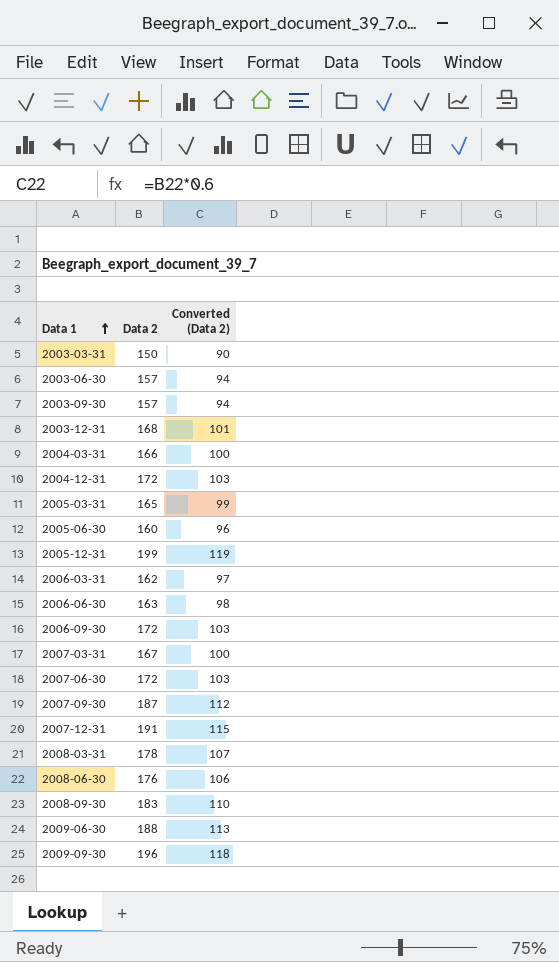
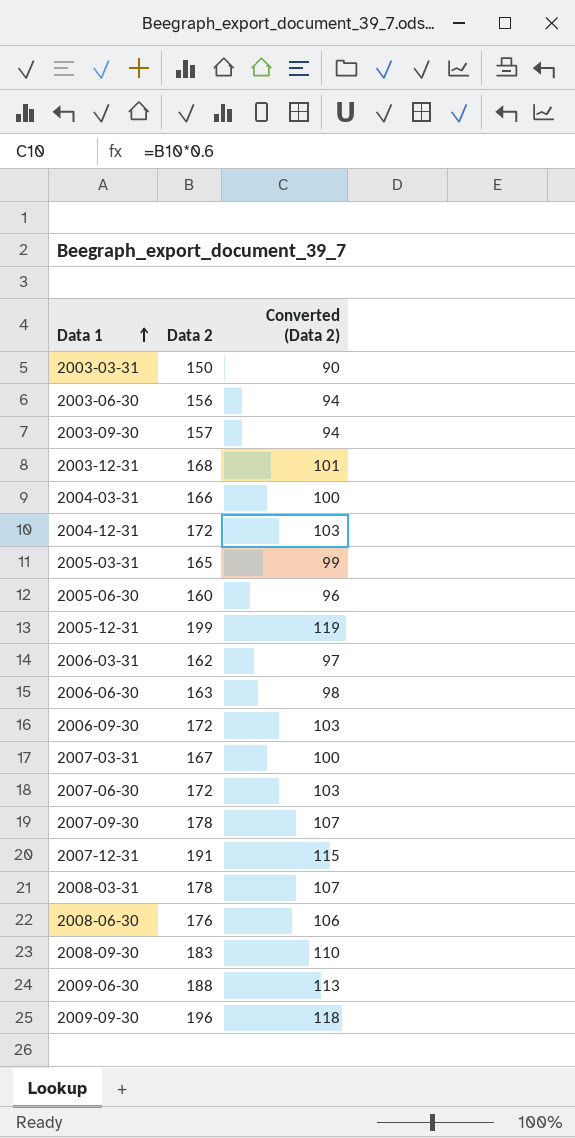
2003-06-30 | Data 2: 157 -> 156
2007-09-30 | Data 2: 187 -> 178
2007-09-30 | Converted (Data 2): 112 -> 107

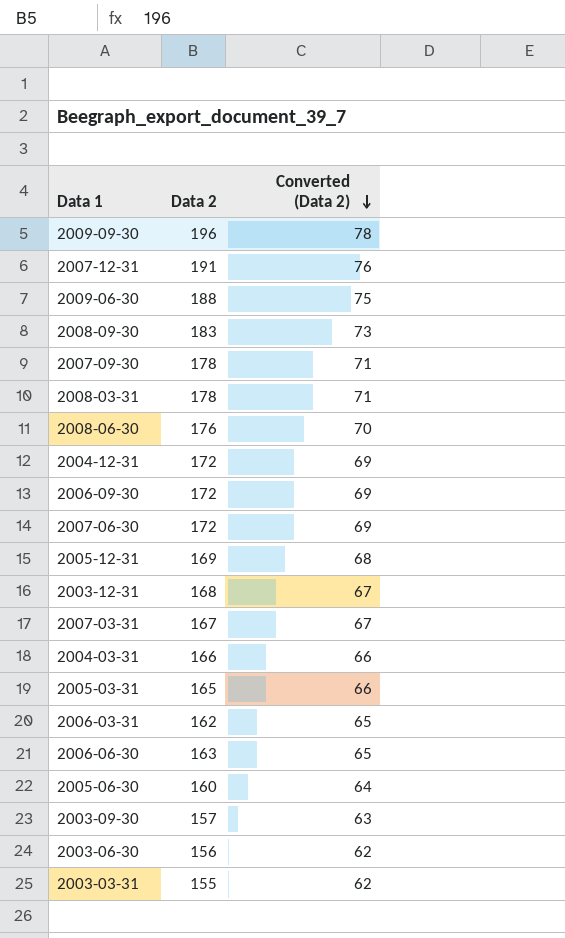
row order: Data 1 ascending -> Converted (Data 2) descending
column Converted (Data 2) | formula: [Data 2] * 0.6 -> [Data 2] * 0.4
2005-12-31 | Data 2: 199 -> 169
2003-03-31 | Data 2: 150 -> 155

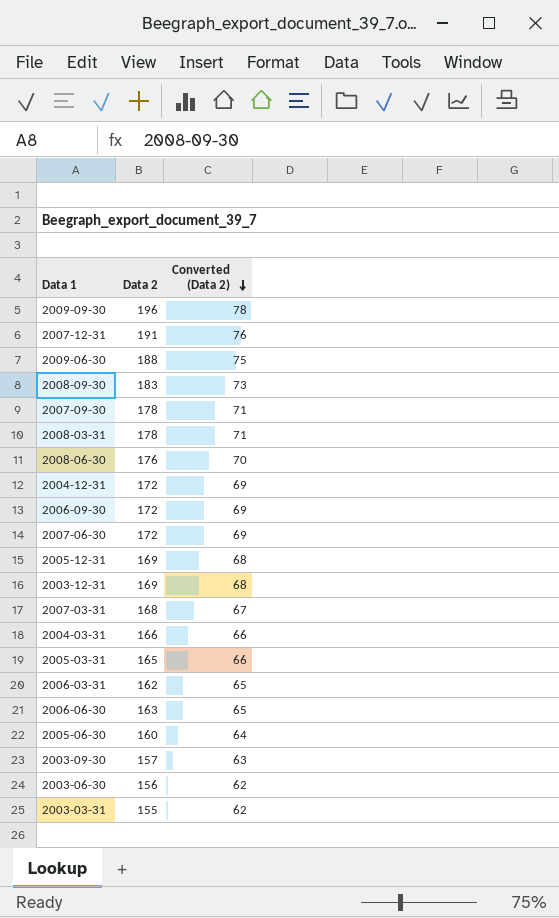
2003-12-31 | Data 2: 168 -> 169
2003-12-31 | Converted (Data 2): 67 -> 68
2007-03-31 | Data 2: 167 -> 168

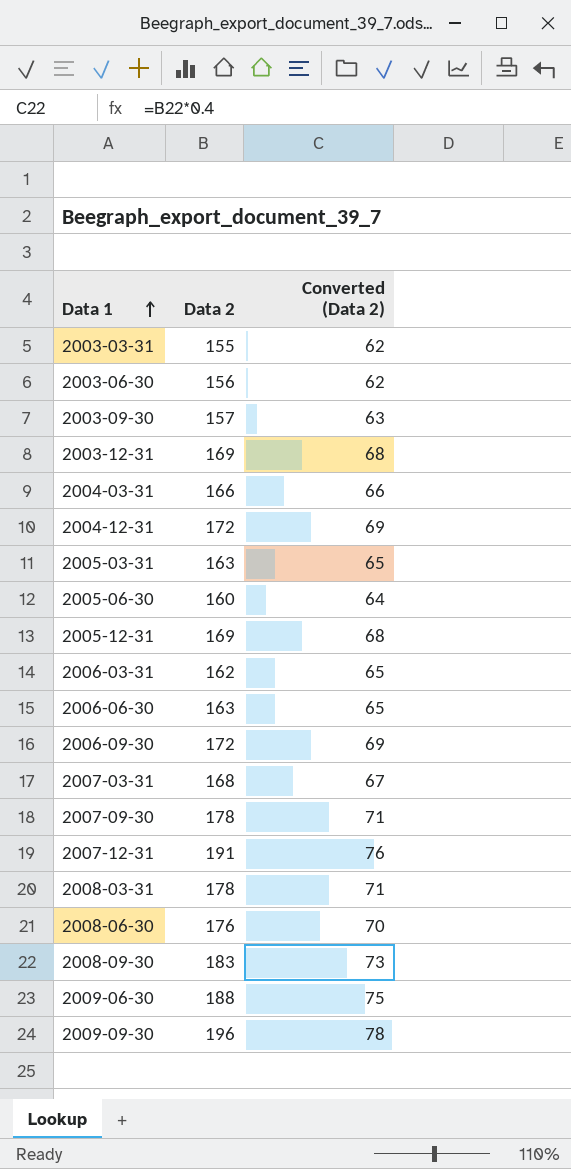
row order: Converted (Data 2) descending -> Data 1 ascending
row 2007-06-30: 172 | 69 -> none
2005-03-31 | Data 2: 165 -> 163
2005-03-31 | Converted (Data 2): 66 -> 65

